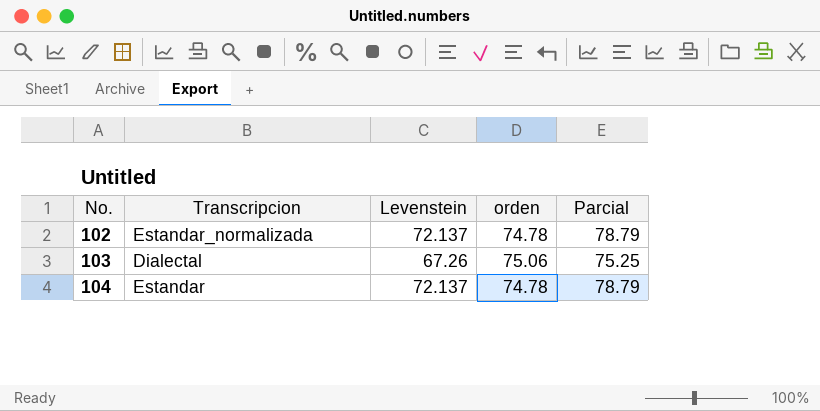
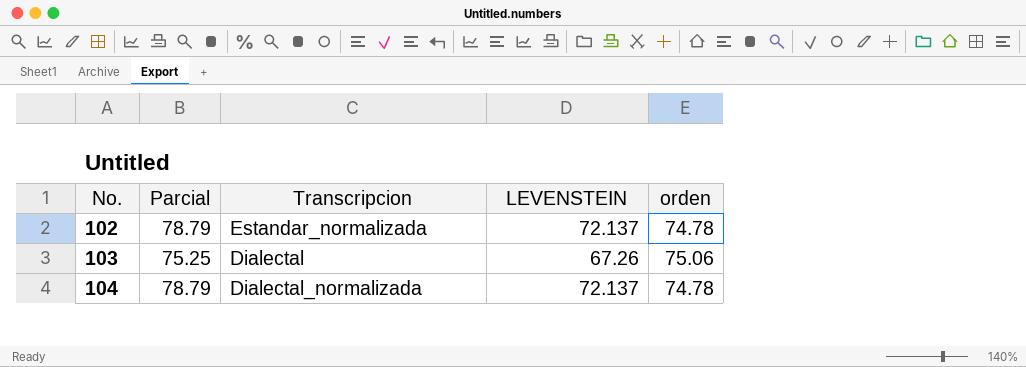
column Parcial | position: 5 -> 2
column name: Levenstein -> LEVENSTEIN
104 | Transcripcion: Estandar -> Dialectal_normalizada

